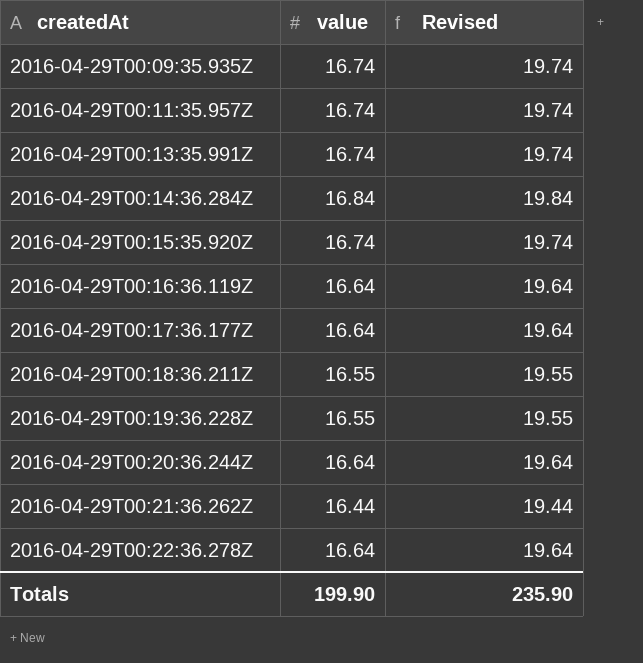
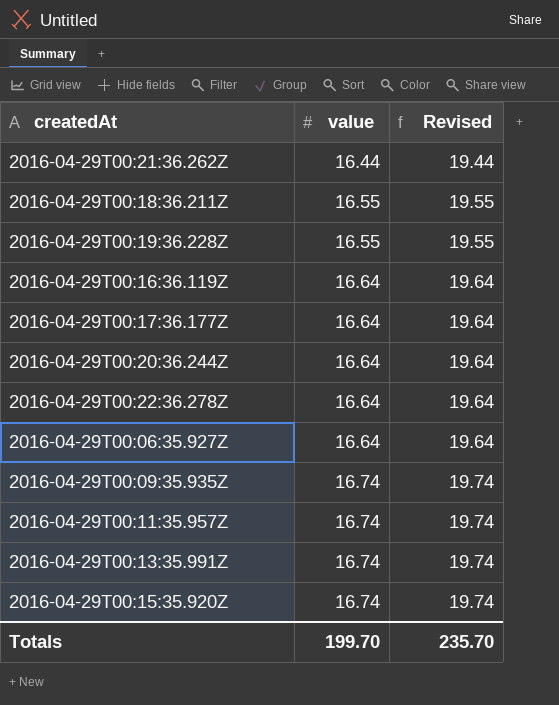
row order: createdAt ascending -> value ascending
row 2016-04-29T00:14:36.284Z: 16.84 | 19.84 -> none
row 2016-04-29T00:06:35.927Z: none -> 16.64 | 19.64
Totals | value: 199.90 -> 199.70
Totals | Revised: 235.90 -> 235.70

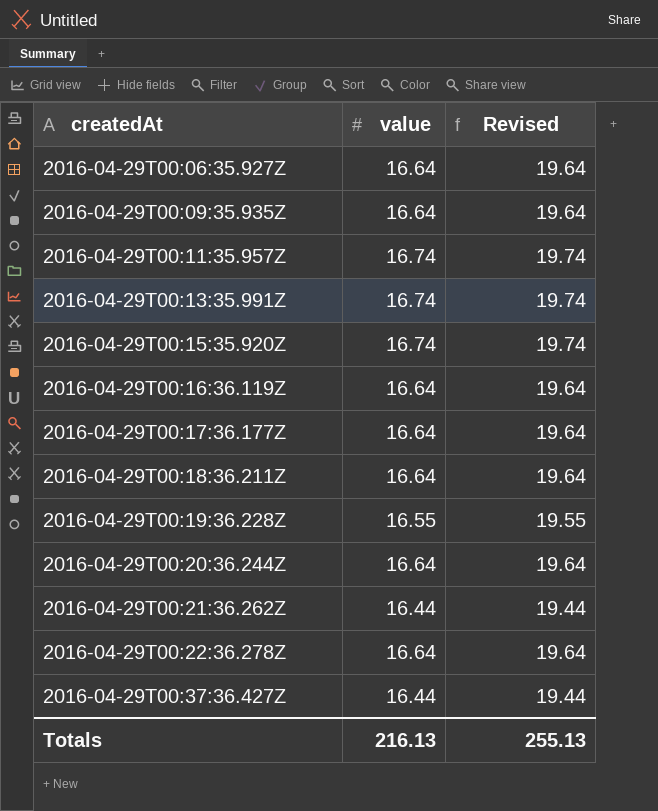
row order: value ascending -> createdAt ascending
2016-04-29T00:09:35.935Z | value: 16.74 -> 16.64
2016-04-29T00:09:35.935Z | Revised: 19.74 -> 19.64
2016-04-29T00:18:36.211Z | value: 16.55 -> 16.64
2016-04-29T00:18:36.211Z | Revised: 19.55 -> 19.64
row 2016-04-29T00:37:36.427Z: none -> 16.44 | 19.44
Totals | value: 199.70 -> 216.13
Totals | Revised: 235.70 -> 255.13

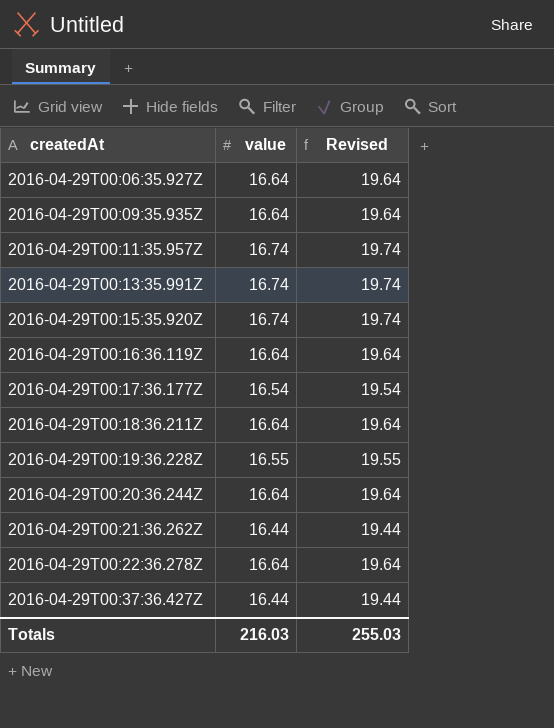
2016-04-29T00:17:36.177Z | value: 16.64 -> 16.54
2016-04-29T00:17:36.177Z | Revised: 19.64 -> 19.54
Totals | value: 216.13 -> 216.03
Totals | Revised: 255.13 -> 255.03

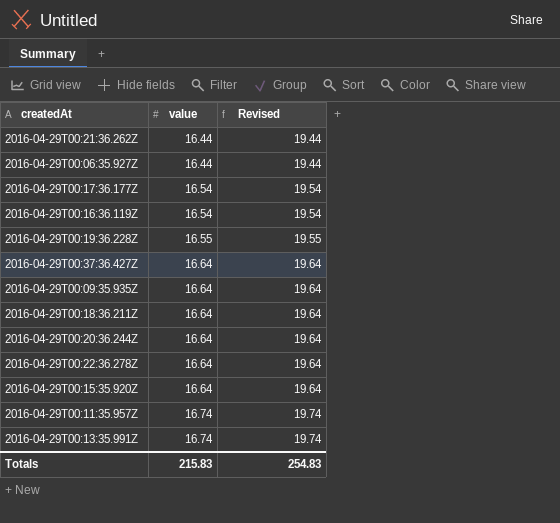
row order: createdAt ascending -> value ascending
2016-04-29T00:06:35.927Z | value: 16.64 -> 16.44
2016-04-29T00:06:35.927Z | Revised: 19.64 -> 19.44
2016-04-29T00:16:36.119Z | value: 16.64 -> 16.54
2016-04-29T00:16:36.119Z | Revised: 19.64 -> 19.54
2016-04-29T00:37:36.427Z | value: 16.44 -> 16.64
2016-04-29T00:37:36.427Z | Revised: 19.44 -> 19.64
2016-04-29T00:15:35.920Z | value: 16.74 -> 16.64
2016-04-29T00:15:35.920Z | Revised: 19.74 -> 19.64
Totals | value: 216.03 -> 215.83
Totals | Revised: 255.03 -> 254.83

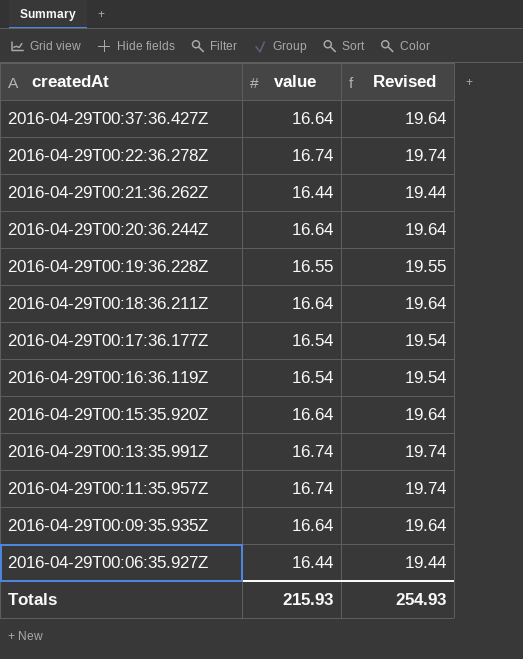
row order: value ascending -> createdAt descending
2016-04-29T00:22:36.278Z | value: 16.64 -> 16.74
2016-04-29T00:22:36.278Z | Revised: 19.64 -> 19.74
Totals | value: 215.83 -> 215.93
Totals | Revised: 254.83 -> 254.93

